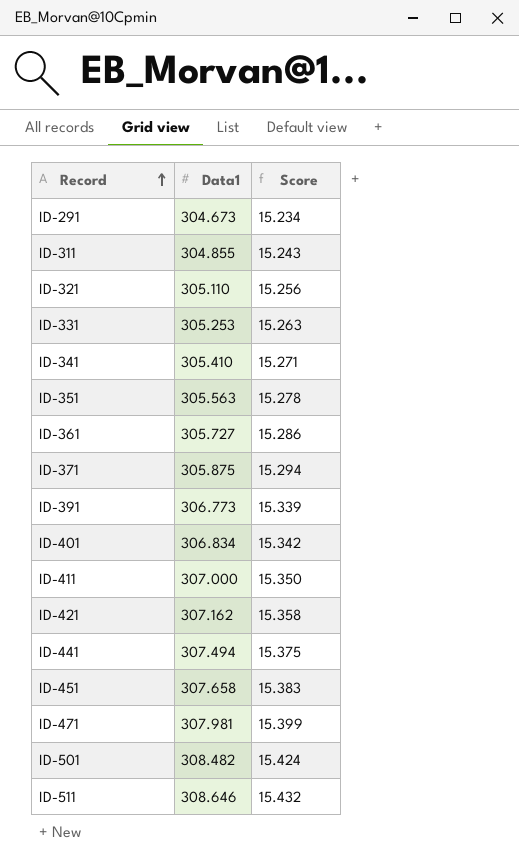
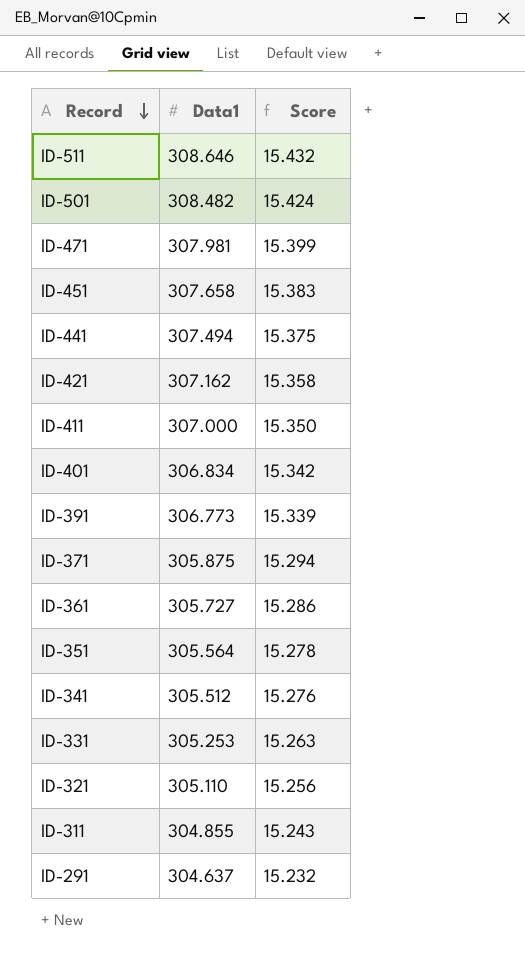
row order: Record ascending -> Record descending
ID-351 | Data1: 305.563 -> 305.564
ID-341 | Data1: 305.410 -> 305.512
ID-341 | Score: 15.271 -> 15.276
ID-291 | Data1: 304.673 -> 304.637
ID-291 | Score: 15.234 -> 15.232

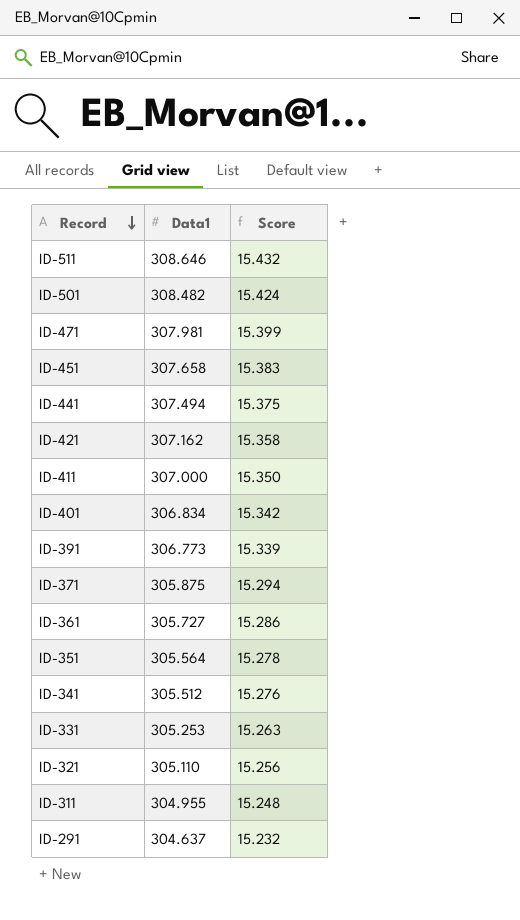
ID-311 | Data1: 304.855 -> 304.955
ID-311 | Score: 15.243 -> 15.248

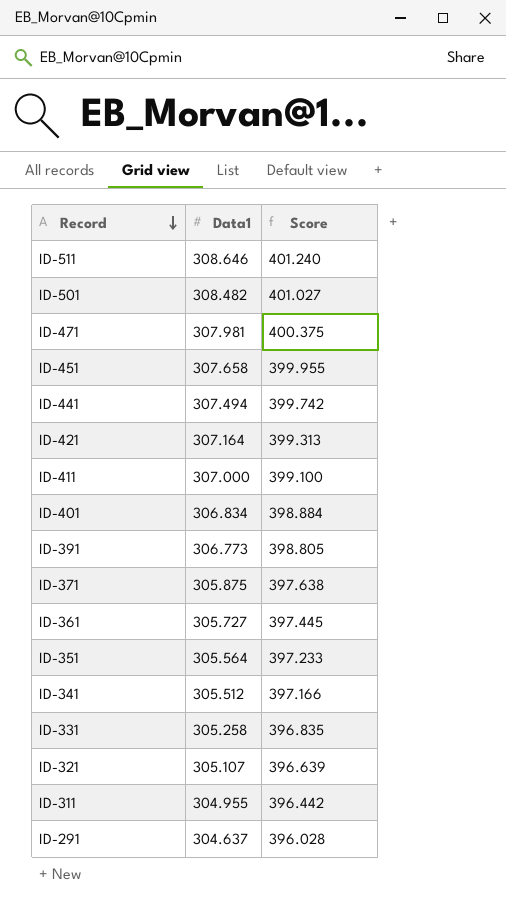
column Score | formula: [Data1] * 0.05 -> [Data1] * 1.3
ID-421 | Data1: 307.162 -> 307.164
ID-331 | Data1: 305.253 -> 305.258
ID-321 | Data1: 305.110 -> 305.107

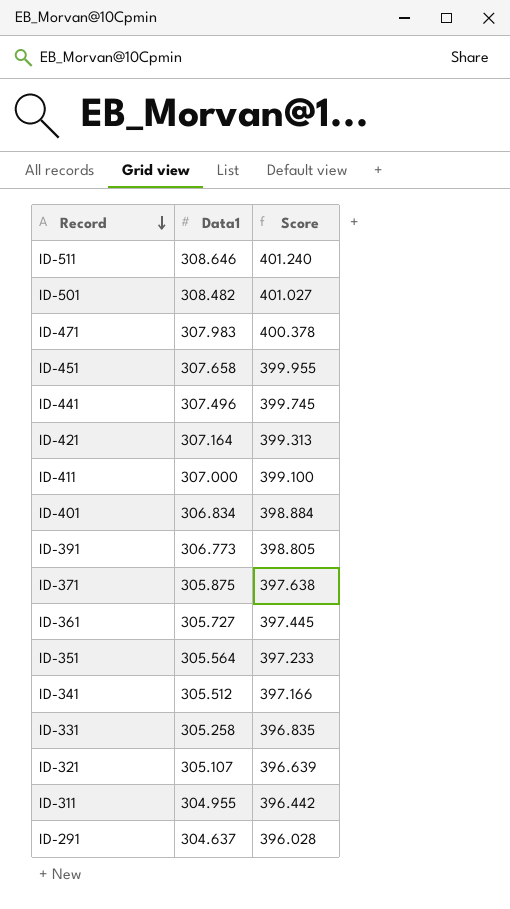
ID-471 | Data1: 307.981 -> 307.983
ID-471 | Score: 400.375 -> 400.378
ID-441 | Data1: 307.494 -> 307.496
ID-441 | Score: 399.742 -> 399.745

